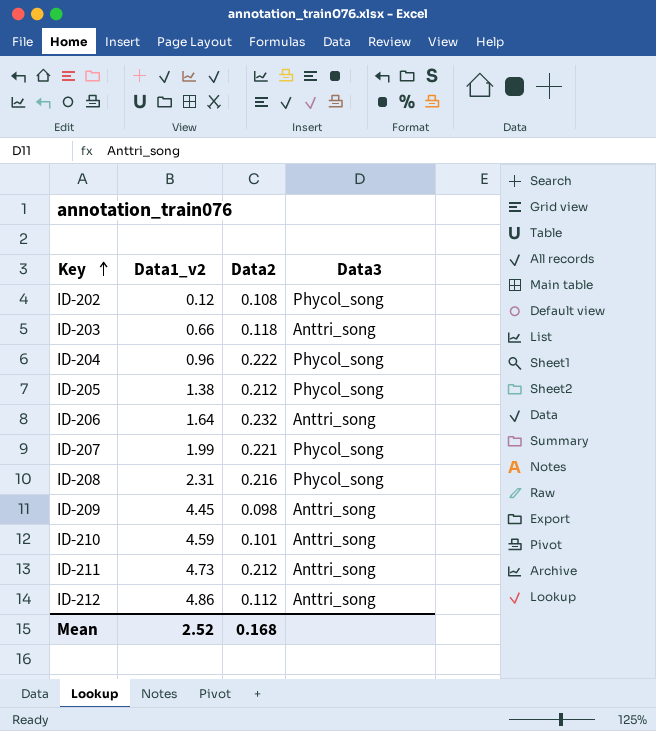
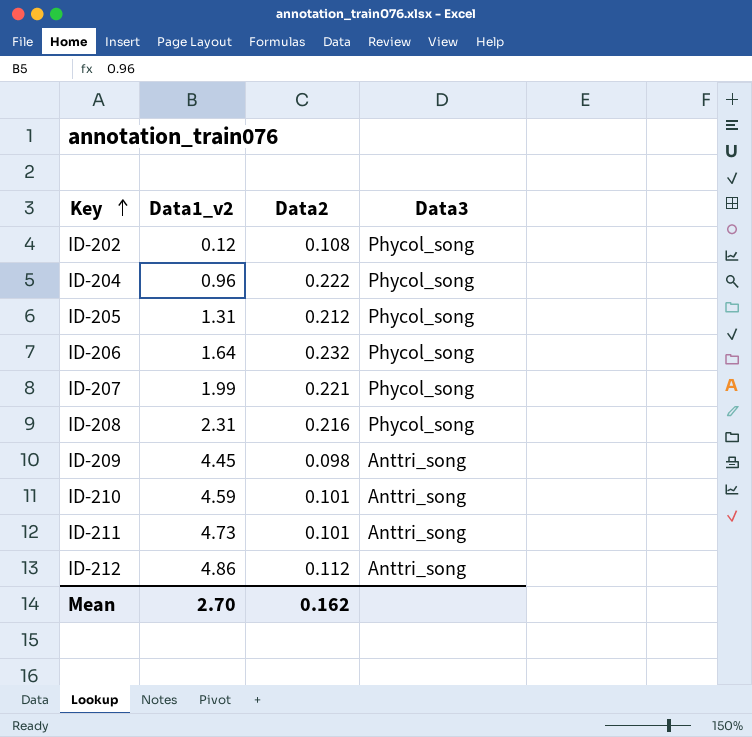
row ID-203: 0.66 | 0.118 | Anttri_song -> none
ID-205 | Data1_v2: 1.38 -> 1.31
ID-206 | Data3: Anttri_song -> Phycol_song
ID-211 | Data2: 0.212 -> 0.101
Mean | Data1_v2: 2.52 -> 2.70
Mean | Data2: 0.168 -> 0.162

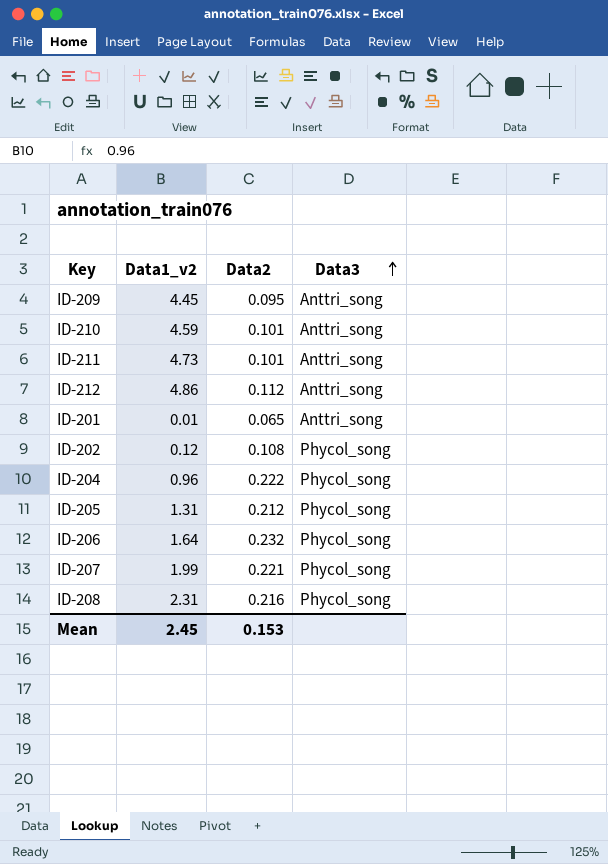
row order: Key ascending -> Data3 ascending
ID-209 | Data2: 0.098 -> 0.095
row ID-201: none -> 0.01 | 0.065 | Anttri_song
Mean | Data1_v2: 2.70 -> 2.45
Mean | Data2: 0.162 -> 0.153

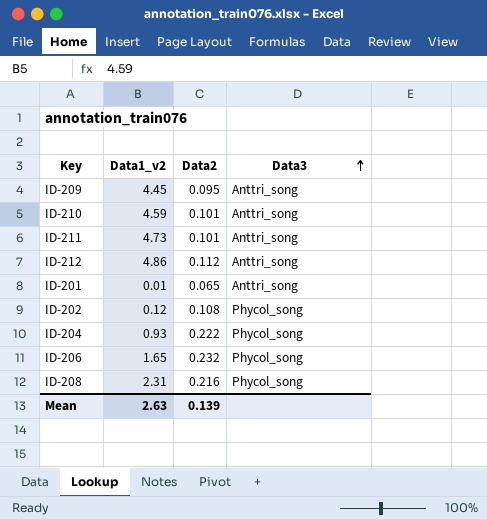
row ID-205: 1.31 | 0.212 | Phycol_song -> none
row ID-207: 1.99 | 0.221 | Phycol_song -> none
ID-204 | Data1_v2: 0.96 -> 0.93
ID-206 | Data1_v2: 1.64 -> 1.65
Mean | Data1_v2: 2.45 -> 2.63
Mean | Data2: 0.153 -> 0.139

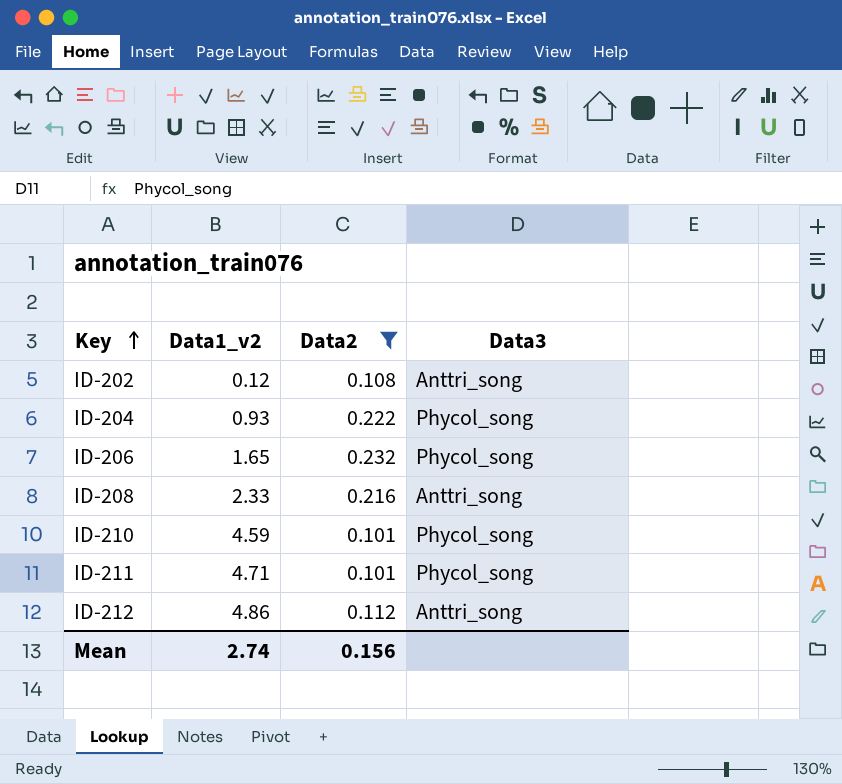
filter: none -> Data2 >= 0.101
row order: Data3 ascending -> Key ascending
ID-202 | Data3: Phycol_song -> Anttri_song
ID-208 | Data1_v2: 2.31 -> 2.33
ID-208 | Data3: Phycol_song -> Anttri_song
ID-210 | Data3: Anttri_song -> Phycol_song
ID-211 | Data1_v2: 4.73 -> 4.71
ID-211 | Data3: Anttri_song -> Phycol_song
Mean | Data1_v2: 2.63 -> 2.74
Mean | Data2: 0.139 -> 0.156

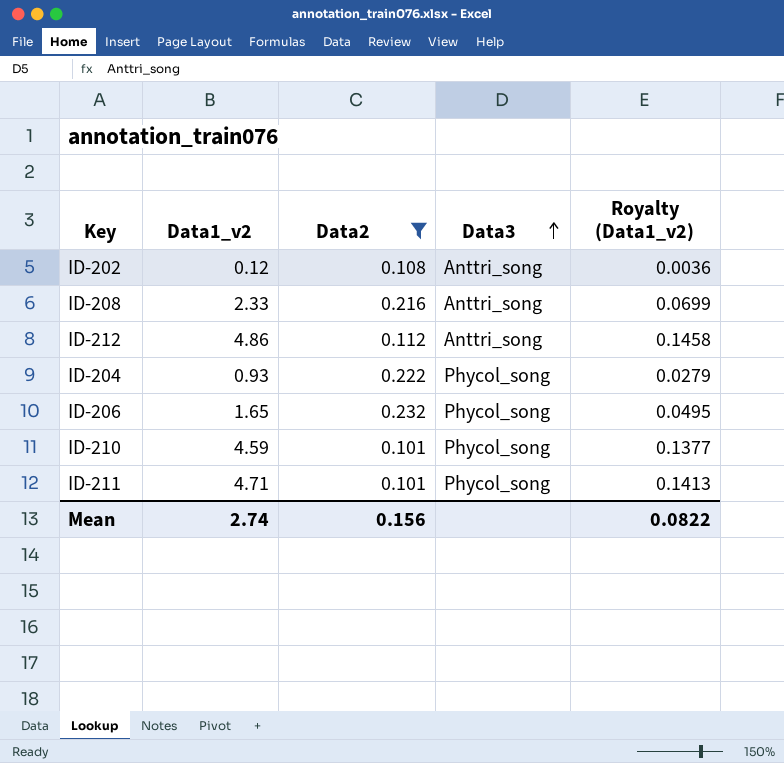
row order: Key ascending -> Data3 ascending
column Royalty (Data1_v2) | formula: none -> [Data1_v2] * 0.03

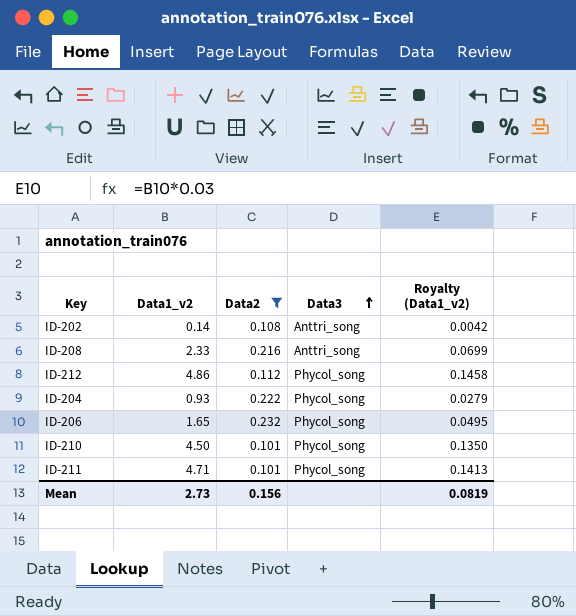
ID-202 | Data1_v2: 0.12 -> 0.14
ID-202 | Royalty (Data1_v2): 0.0036 -> 0.0042
ID-212 | Data3: Anttri_song -> Phycol_song
ID-210 | Data1_v2: 4.59 -> 4.50
ID-210 | Royalty (Data1_v2): 0.1377 -> 0.1350
Mean | Data1_v2: 2.74 -> 2.73
Mean | Royalty (Data1_v2): 0.0822 -> 0.0819

